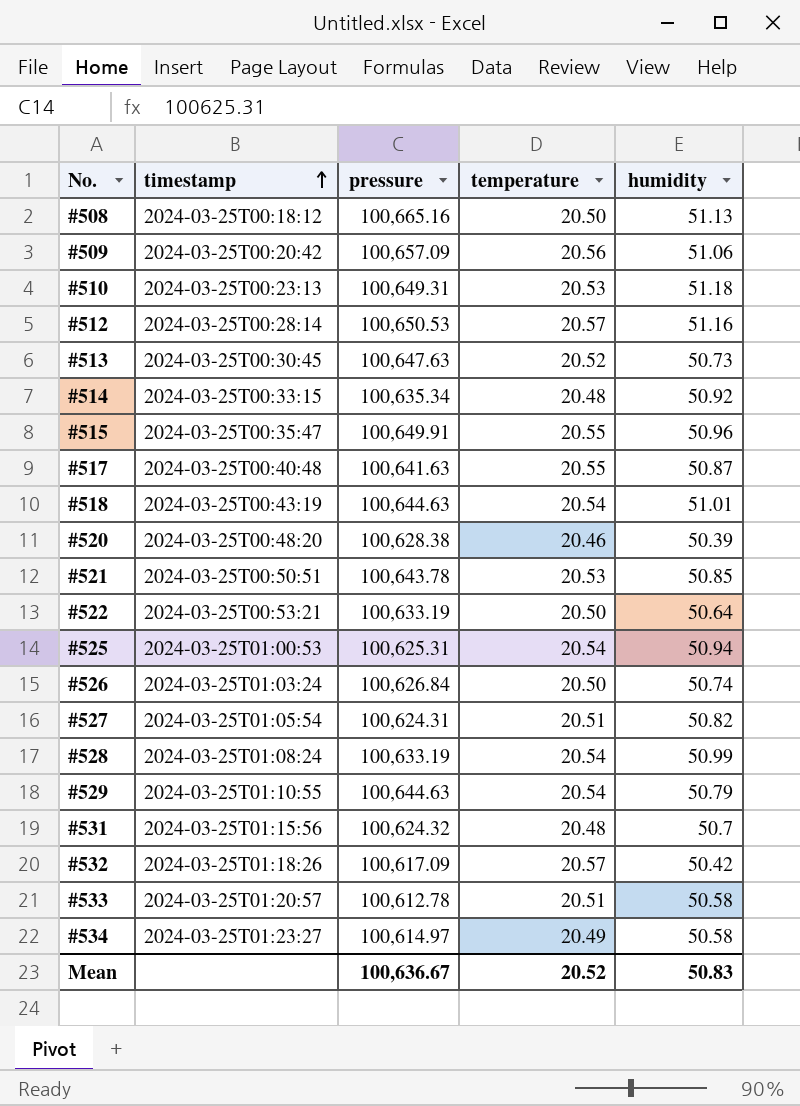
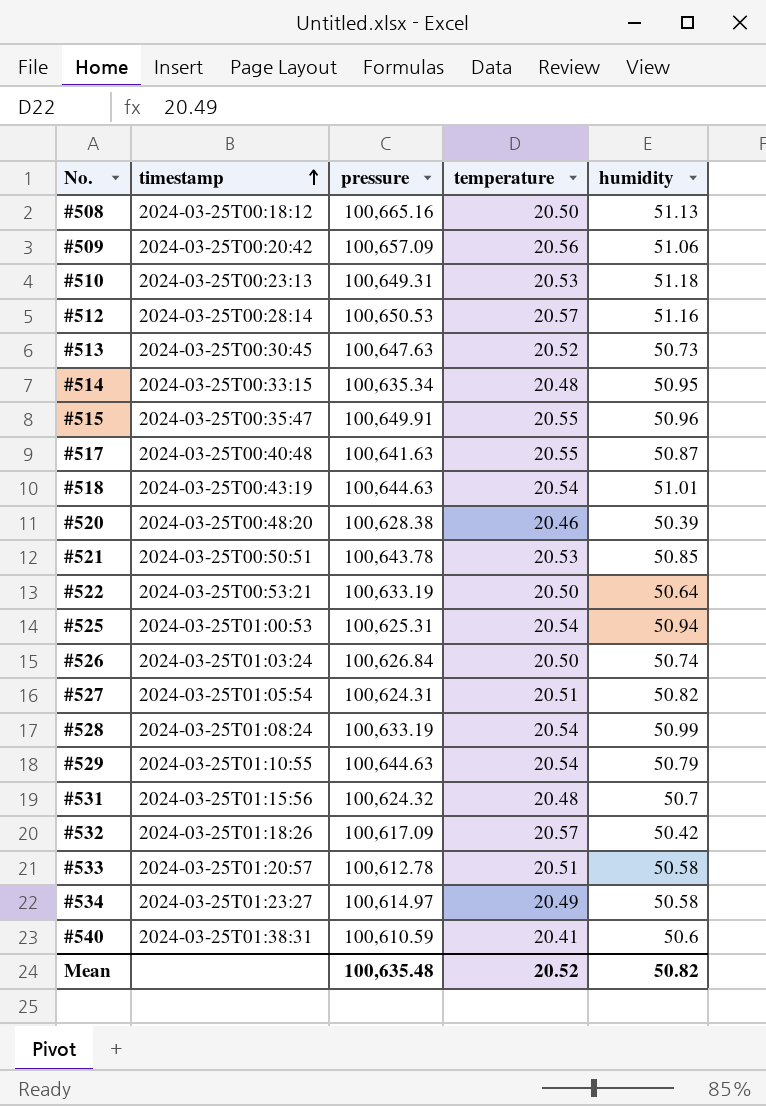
#514 | humidity: 50.92 -> 50.95
row #540: none -> 2024-03-25T01:38:31 | 100,610.59 | 20.41 | 50.6
Mean | pressure: 100,636.67 -> 100,635.48
Mean | humidity: 50.83 -> 50.82

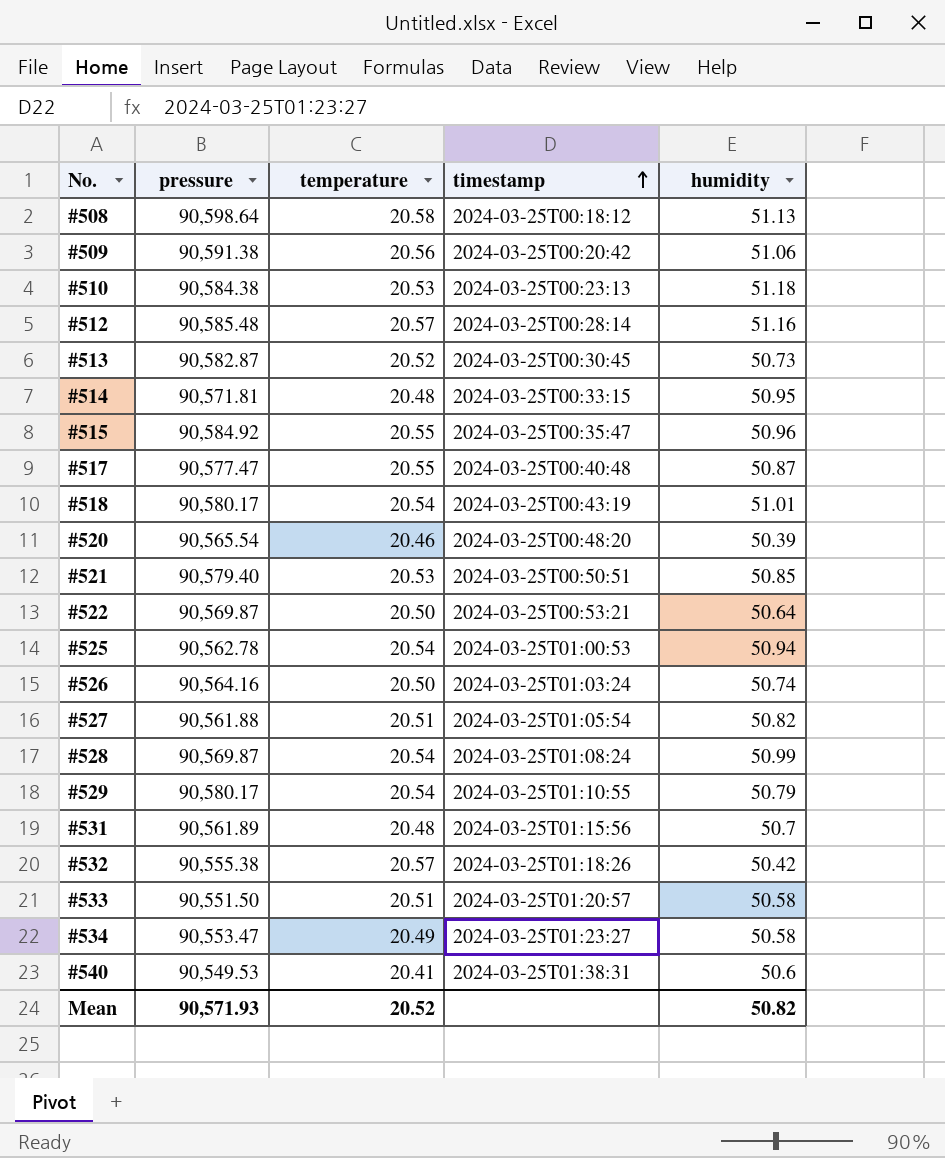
column timestamp | position: 2 -> 4
#508 | pressure: 100,665.16 -> 90,598.64
#508 | temperature: 20.50 -> 20.58
#509 | pressure: 100,657.09 -> 90,591.38
#510 | pressure: 100,649.31 -> 90,584.38
#512 | pressure: 100,650.53 -> 90,585.48
#513 | pressure: 100,647.63 -> 90,582.87
#514 | pressure: 100,635.34 -> 90,571.81
#515 | pressure: 100,649.91 -> 90,584.92
#517 | pressure: 100,641.63 -> 90,577.47
#518 | pressure: 100,644.63 -> 90,580.17
#520 | pressure: 100,628.38 -> 90,565.54
#521 | pressure: 100,643.78 -> 90,579.40
#522 | pressure: 100,633.19 -> 90,569.87
#525 | pressure: 100,625.31 -> 90,562.78
#526 | pressure: 100,626.84 -> 90,564.16
#527 | pressure: 100,624.31 -> 90,561.88
#528 | pressure: 100,633.19 -> 90,569.87
#529 | pressure: 100,644.63 -> 90,580.17
#531 | pressure: 100,624.32 -> 90,561.89
#532 | pressure: 100,617.09 -> 90,555.38
#533 | pressure: 100,612.78 -> 90,551.50
#534 | pressure: 100,614.97 -> 90,553.47
#540 | pressure: 100,610.59 -> 90,549.53
Mean | pressure: 100,635.48 -> 90,571.93

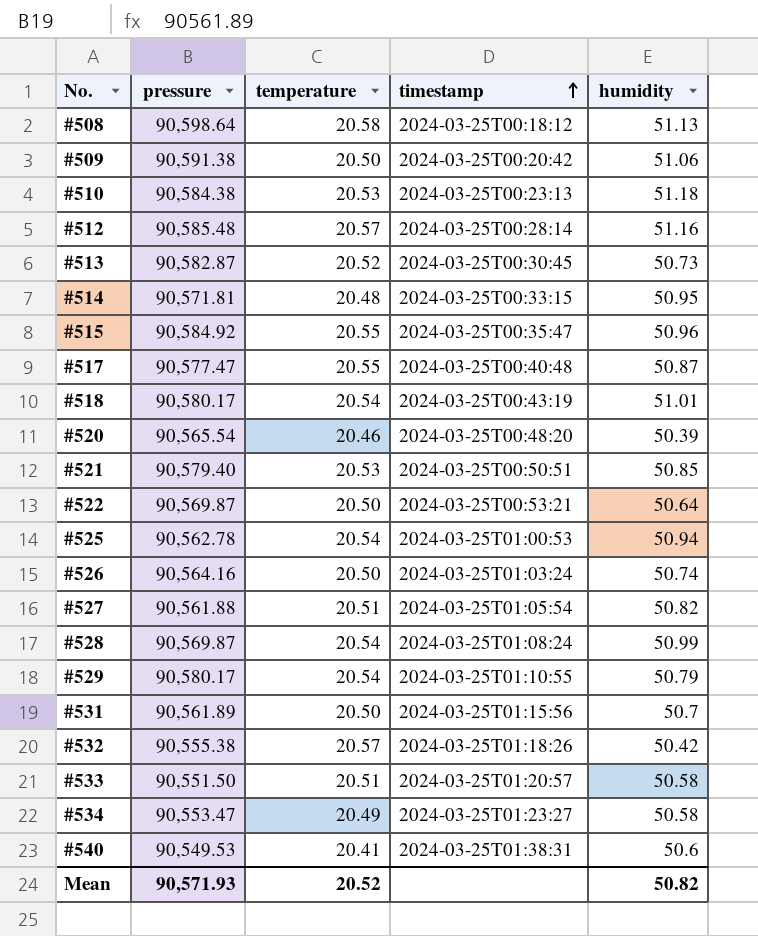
#509 | temperature: 20.56 -> 20.50
#531 | temperature: 20.48 -> 20.50

